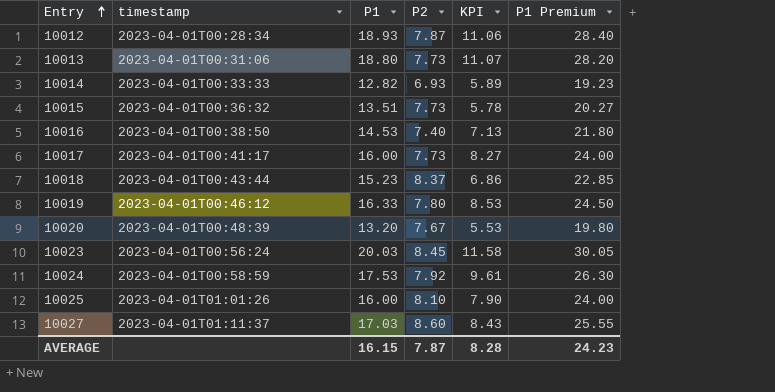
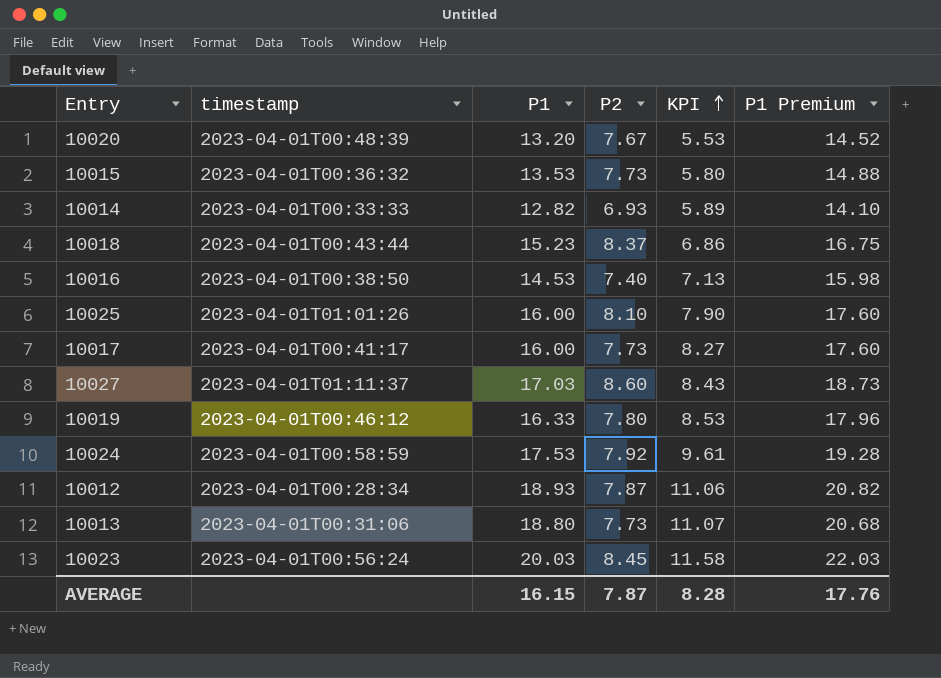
row order: Entry ascending -> KPI ascending
column P1 Premium | formula: [P1] * 1.5 -> [P1] * 1.1
10015 | P1: 13.51 -> 13.53
10015 | KPI: 5.78 -> 5.80
AVERAGE | P1 Premium: 24.23 -> 17.76

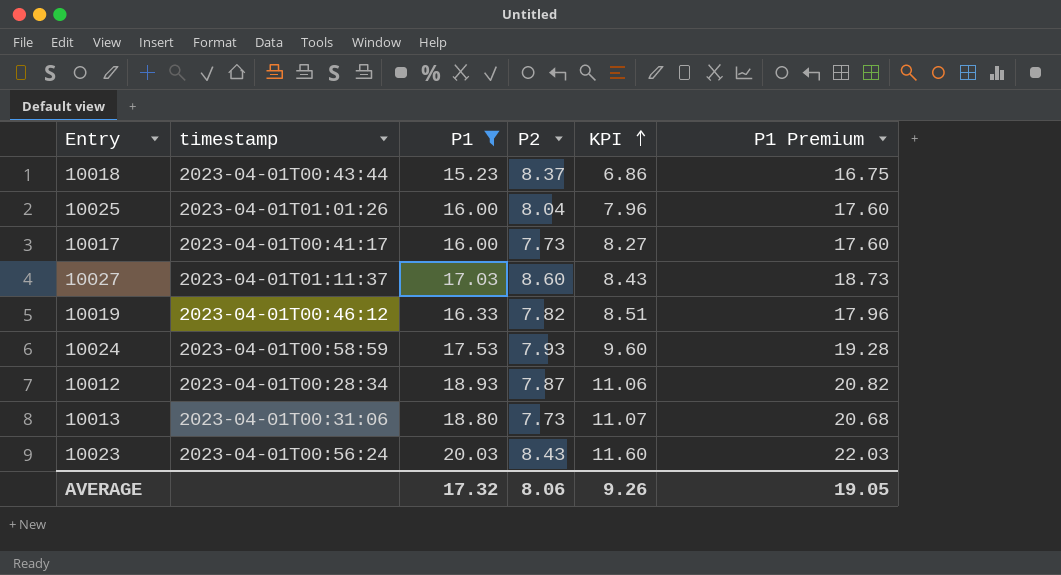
filter: none -> P1 >= 15.23
10025 | P2: 8.10 -> 8.04
10025 | KPI: 7.90 -> 7.96
10019 | P2: 7.80 -> 7.82
10019 | KPI: 8.53 -> 8.51
10024 | P2: 7.92 -> 7.93
10024 | KPI: 9.61 -> 9.60
10023 | P2: 8.45 -> 8.43
10023 | KPI: 11.58 -> 11.60
AVERAGE | P1: 16.15 -> 17.32
AVERAGE | P2: 7.87 -> 8.06
AVERAGE | KPI: 8.28 -> 9.26
AVERAGE | P1 Premium: 17.76 -> 19.05

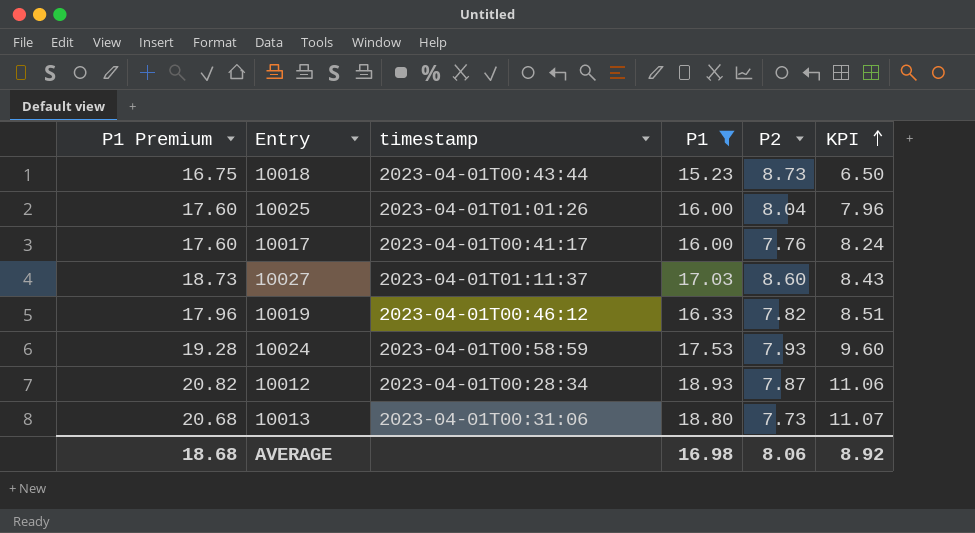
column P1 Premium | position: 6 -> 1
row 10023: 2023-04-01T00:56:24 | 20.03 | 8.43 | 11.60 | 22.03 -> none
10018 | P2: 8.37 -> 8.73
10018 | KPI: 6.86 -> 6.50
10017 | P2: 7.73 -> 7.76
10017 | KPI: 8.27 -> 8.24
AVERAGE | P1 Premium: 19.05 -> 18.68
AVERAGE | P1: 17.32 -> 16.98
AVERAGE | KPI: 9.26 -> 8.92

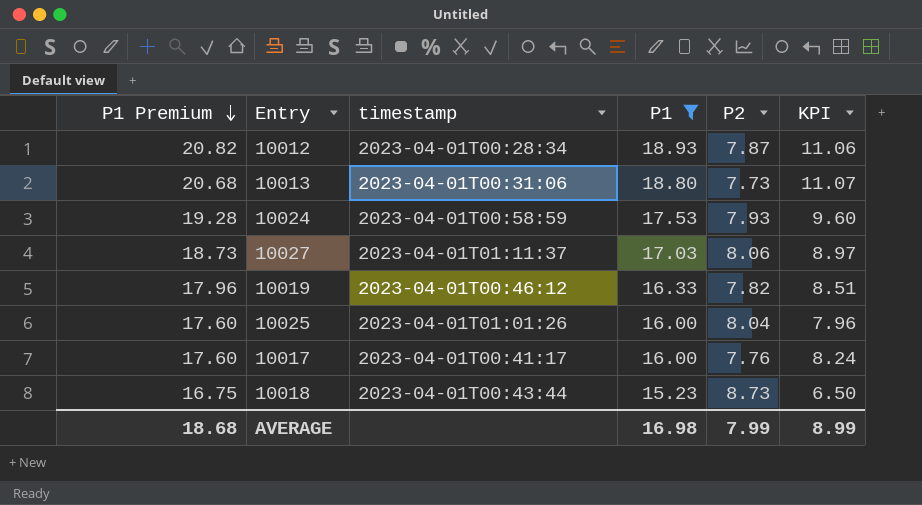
row order: KPI ascending -> P1 Premium descending
10027 | P2: 8.60 -> 8.06
10027 | KPI: 8.43 -> 8.97
AVERAGE | P2: 8.06 -> 7.99
AVERAGE | KPI: 8.92 -> 8.99

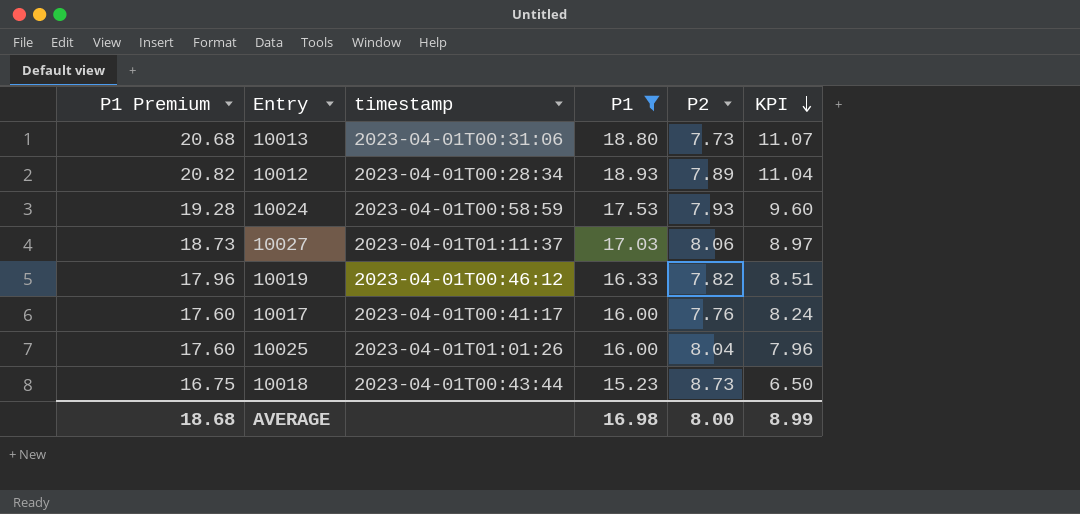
row order: P1 Premium descending -> KPI descending
10012 | P2: 7.87 -> 7.89
10012 | KPI: 11.06 -> 11.04
AVERAGE | P2: 7.99 -> 8.00

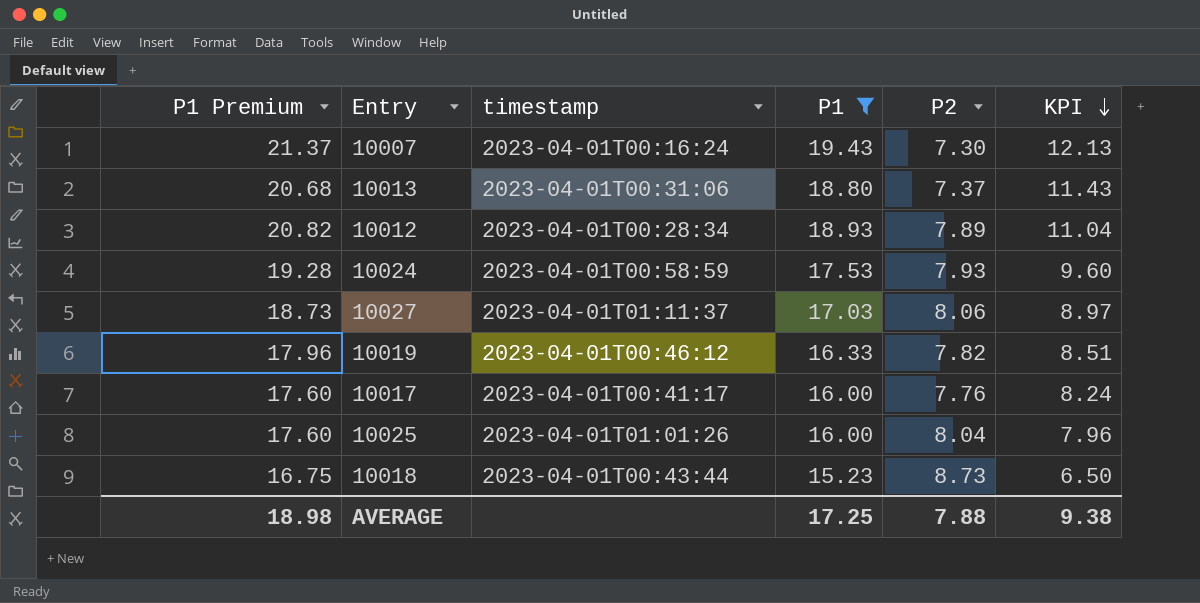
row 10007: none -> 21.37 | 2023-04-01T00:16:24 | 19.43 | 7.30 | 12.13
10013 | P2: 7.73 -> 7.37
10013 | KPI: 11.07 -> 11.43
AVERAGE | P1 Premium: 18.68 -> 18.98
AVERAGE | P1: 16.98 -> 17.25
AVERAGE | P2: 8.00 -> 7.88
AVERAGE | KPI: 8.99 -> 9.38

